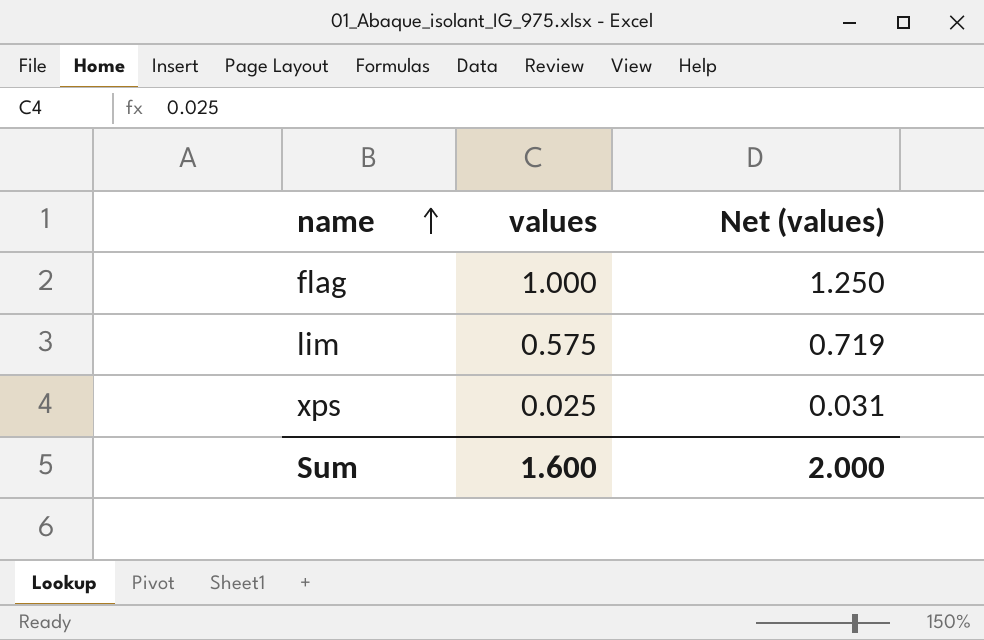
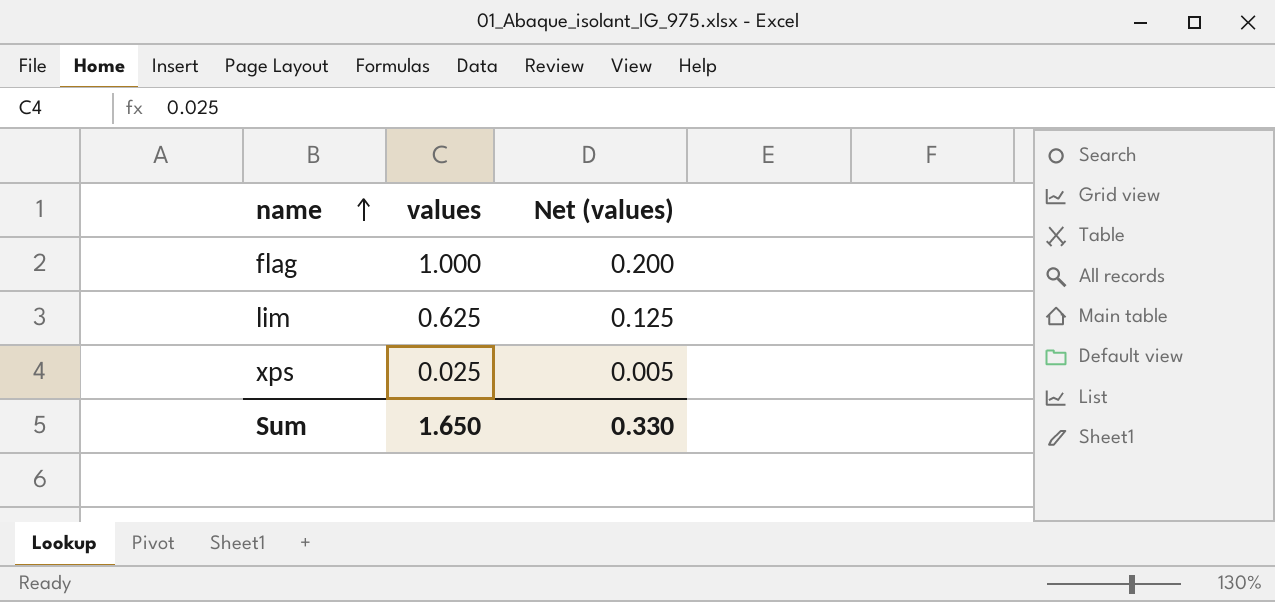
column Net (values) | formula: [values] * 1.25 -> [values] * 0.2
lim | values: 0.575 -> 0.625
Sum | values: 1.600 -> 1.650
Sum | Net (values): 2.000 -> 0.330

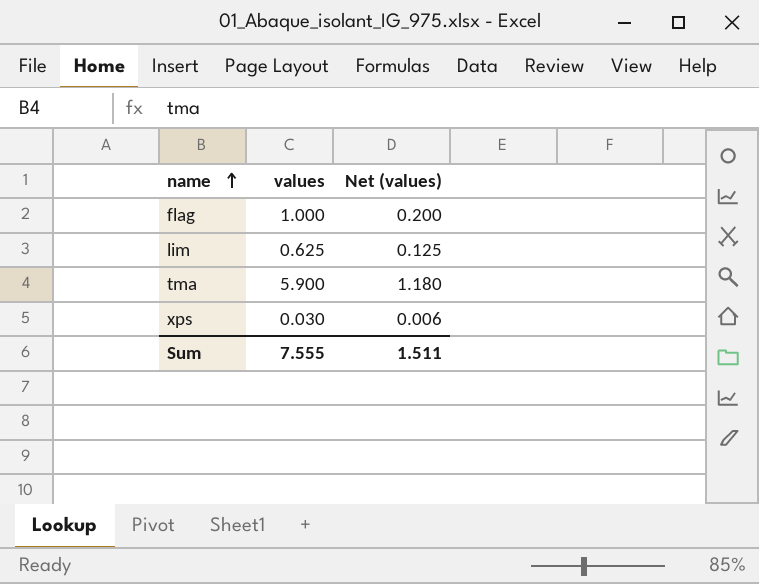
row tma: none -> 5.900 | 1.180
xps | values: 0.025 -> 0.030
xps | Net (values): 0.005 -> 0.006
Sum | values: 1.650 -> 7.555
Sum | Net (values): 0.330 -> 1.511

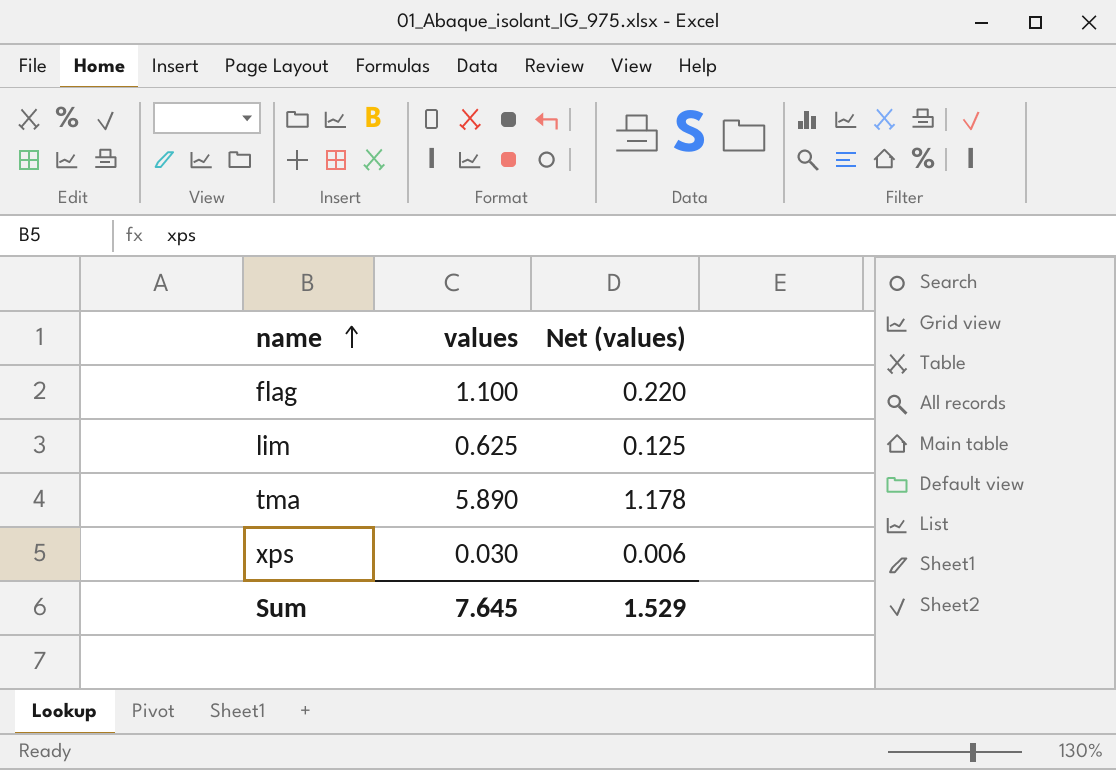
flag | values: 1.000 -> 1.100
flag | Net (values): 0.200 -> 0.220
tma | values: 5.900 -> 5.890
tma | Net (values): 1.180 -> 1.178
Sum | values: 7.555 -> 7.645
Sum | Net (values): 1.511 -> 1.529

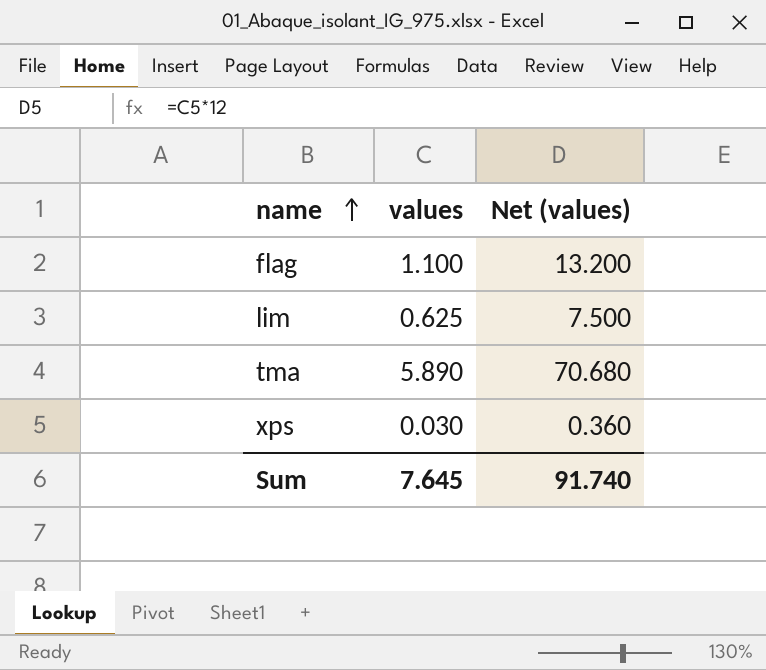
column Net (values) | formula: [values] * 0.2 -> [values] * 12
Sum | Net (values): 1.529 -> 91.740

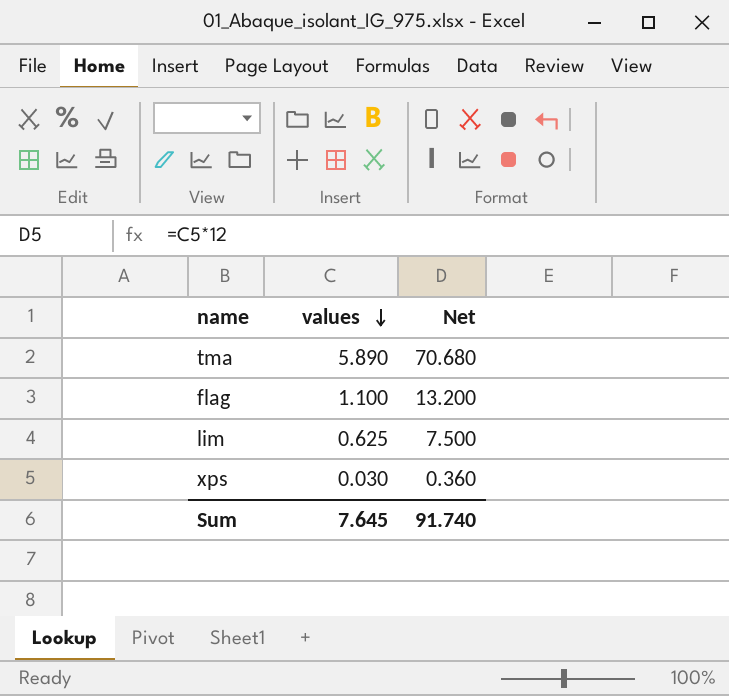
row order: name ascending -> values descending
column name: Net (values) -> Net

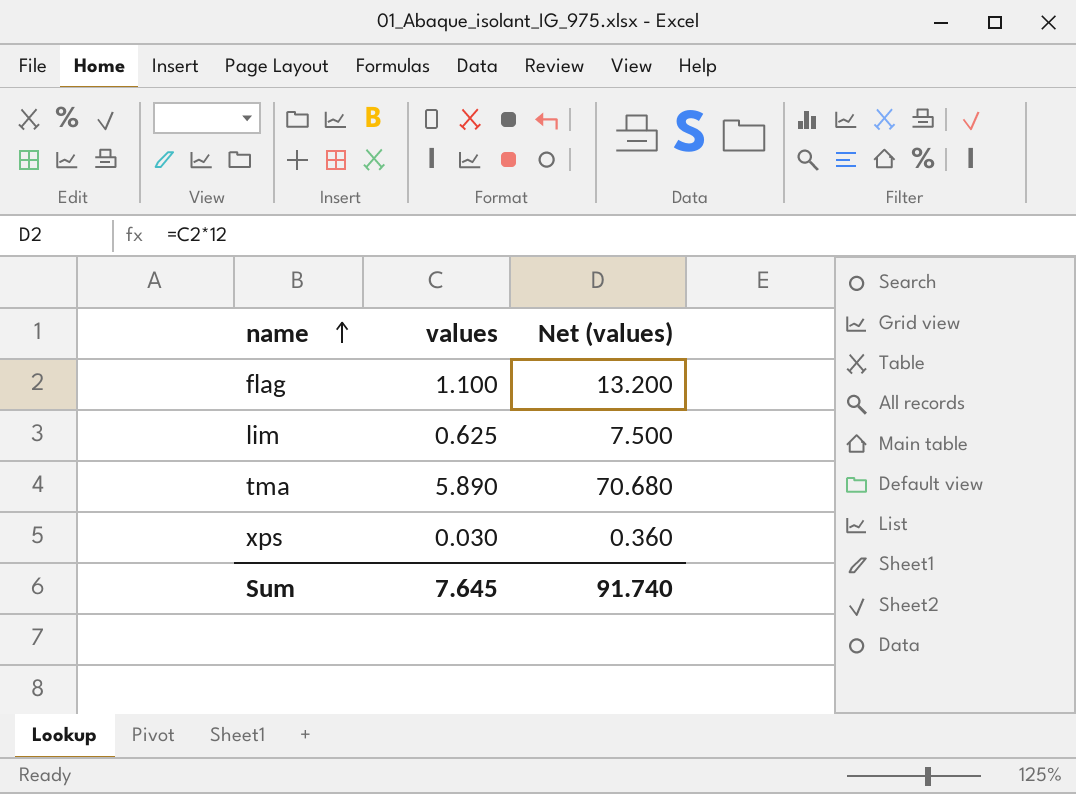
row order: values descending -> name ascending
column name: Net -> Net (values)

